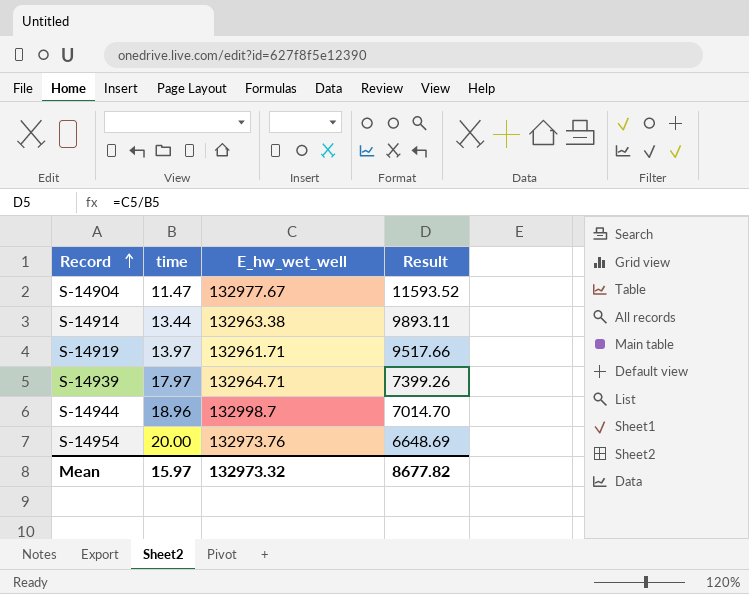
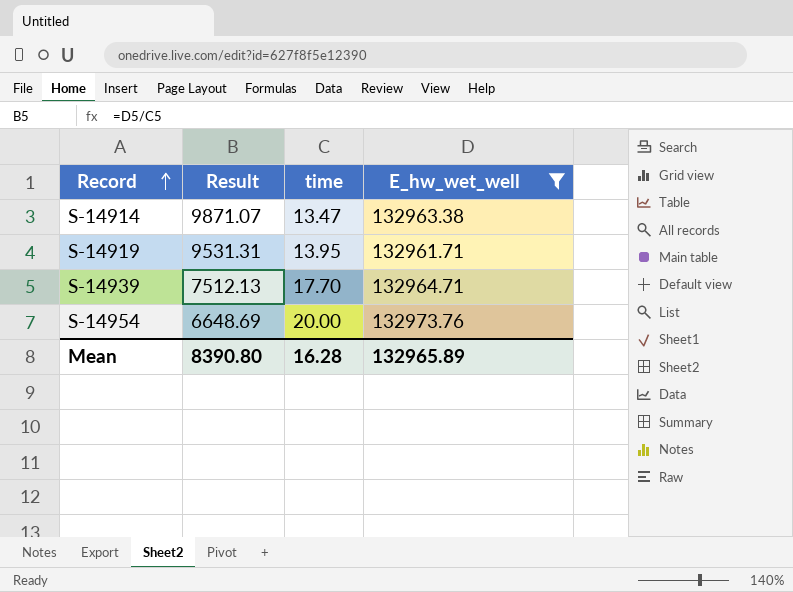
filter: none -> E_hw_wet_well <= 132973.76
column Result | position: 4 -> 2
S-14914 | Result: 9893.11 -> 9871.07
S-14914 | time: 13.44 -> 13.47
S-14919 | Result: 9517.66 -> 9531.31
S-14919 | time: 13.97 -> 13.95
S-14939 | Result: 7399.26 -> 7512.13
S-14939 | time: 17.97 -> 17.70
Mean | Result: 8677.82 -> 8390.80
Mean | time: 15.97 -> 16.28
Mean | E_hw_wet_well: 132973.32 -> 132965.89

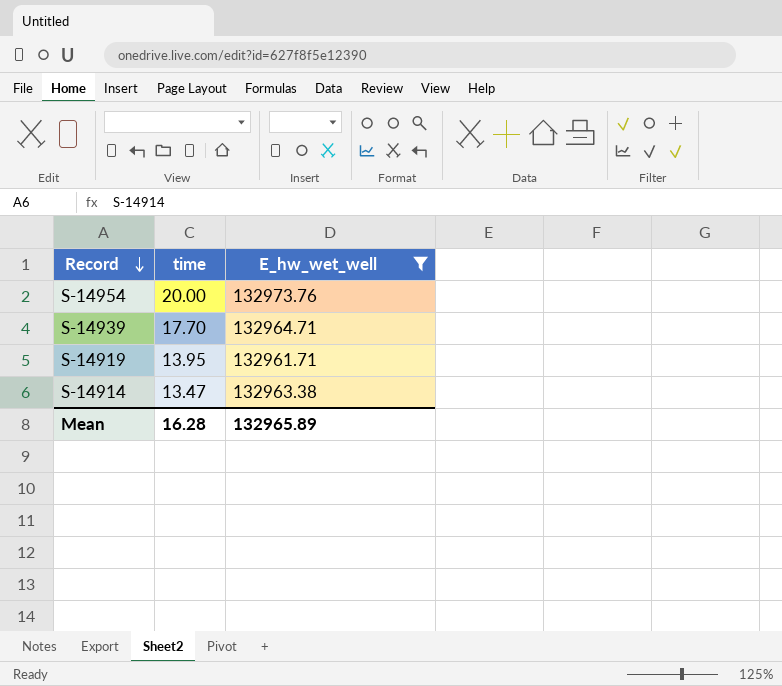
row order: Record ascending -> Record descending
column Result | formula: [E_hw_wet_well] / [time] -> none

